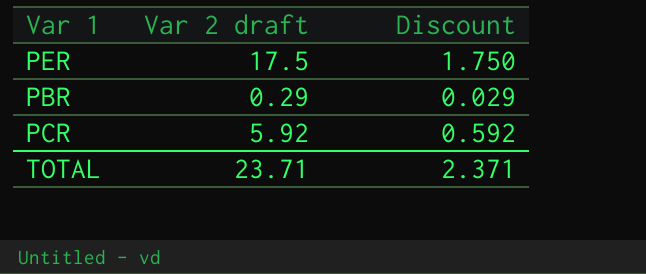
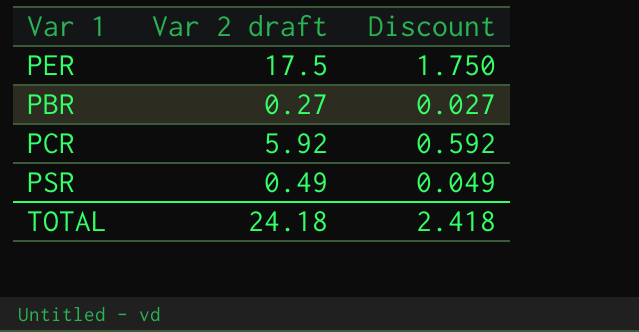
PBR | Var 2 draft: 0.29 -> 0.27
PBR | Discount: 0.029 -> 0.027
row PSR: none -> 0.49 | 0.049
TOTAL | Var 2 draft: 23.71 -> 24.18
TOTAL | Discount: 2.371 -> 2.418

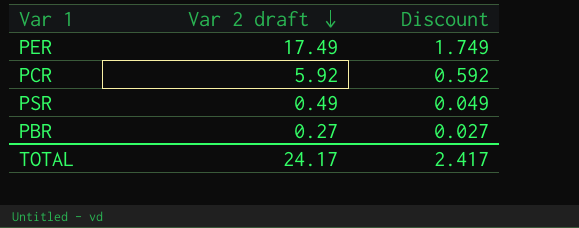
row order: none -> Var 2 draft descending
PER | Var 2 draft: 17.5 -> 17.49
PER | Discount: 1.750 -> 1.749
TOTAL | Var 2 draft: 24.18 -> 24.17
TOTAL | Discount: 2.418 -> 2.417

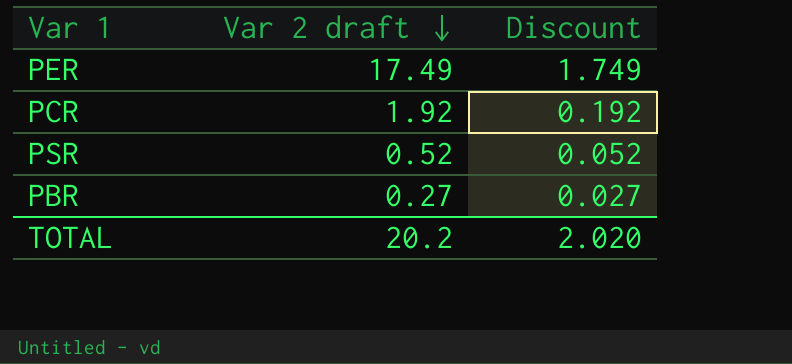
PCR | Var 2 draft: 5.92 -> 1.92
PCR | Discount: 0.592 -> 0.192
PSR | Var 2 draft: 0.49 -> 0.52
PSR | Discount: 0.049 -> 0.052
TOTAL | Var 2 draft: 24.17 -> 20.2
TOTAL | Discount: 2.417 -> 2.020

